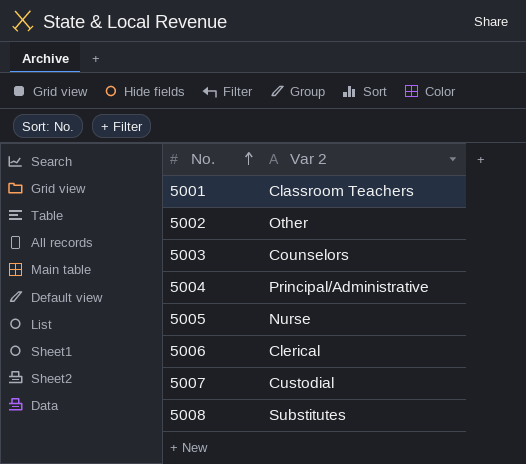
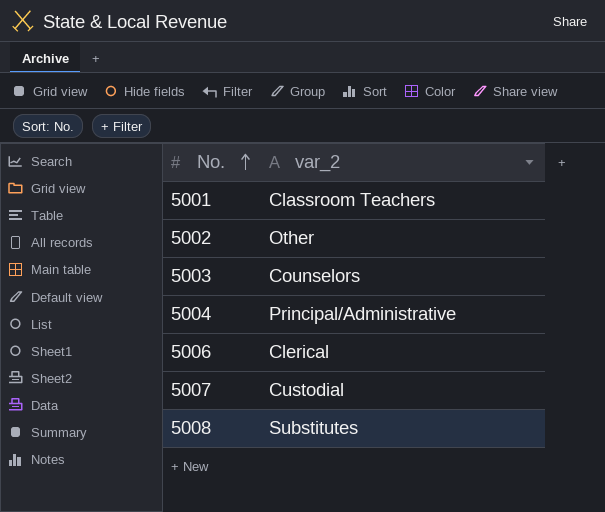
column name: Var 2 -> var_2
row 5005: Nurse -> none

